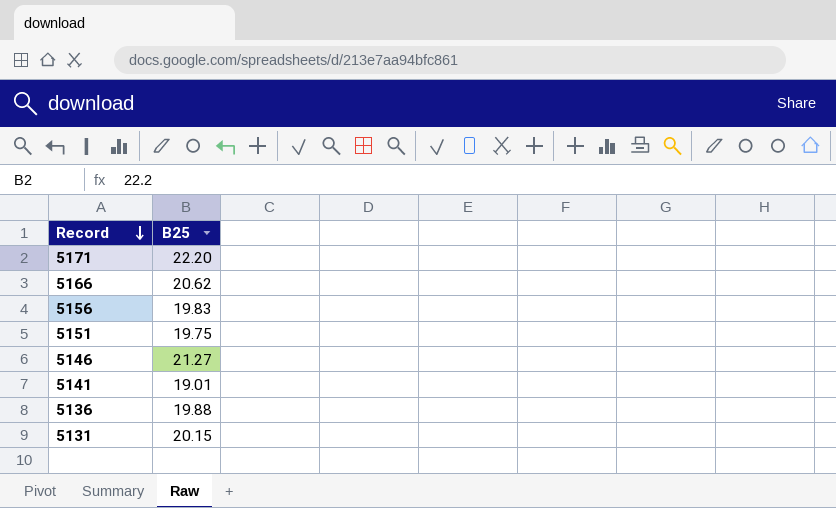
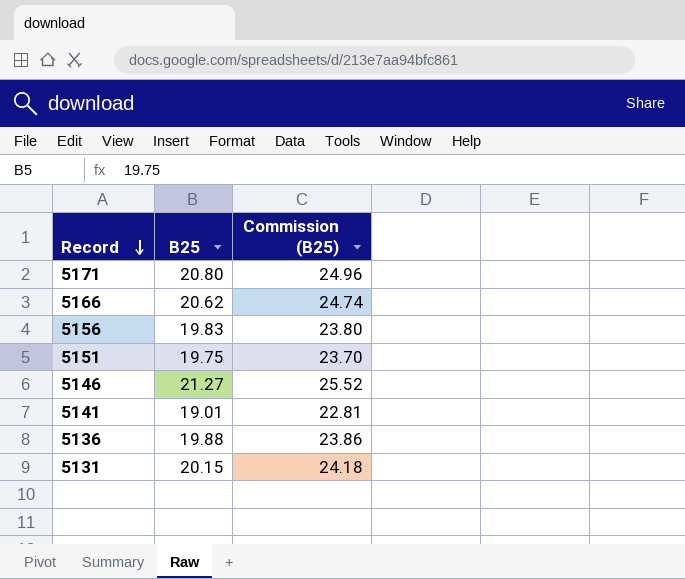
column Commission (B25) | formula: none -> [B25] * 1.2
5171 | B25: 22.20 -> 20.80

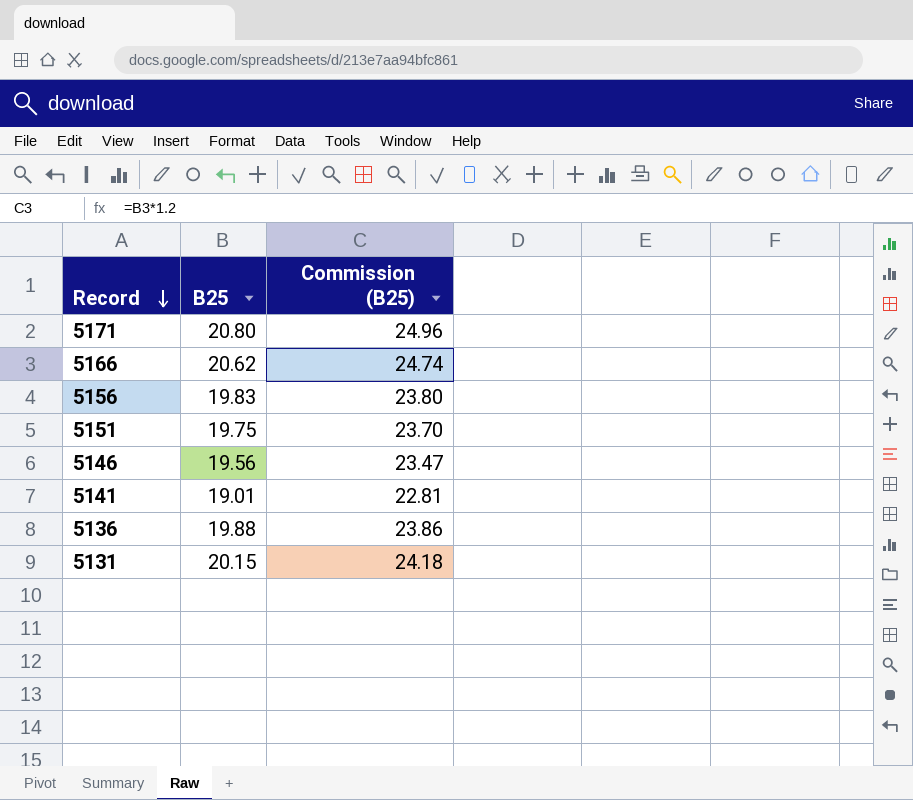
5146 | B25: 21.27 -> 19.56
5146 | Commission (B25): 25.52 -> 23.47

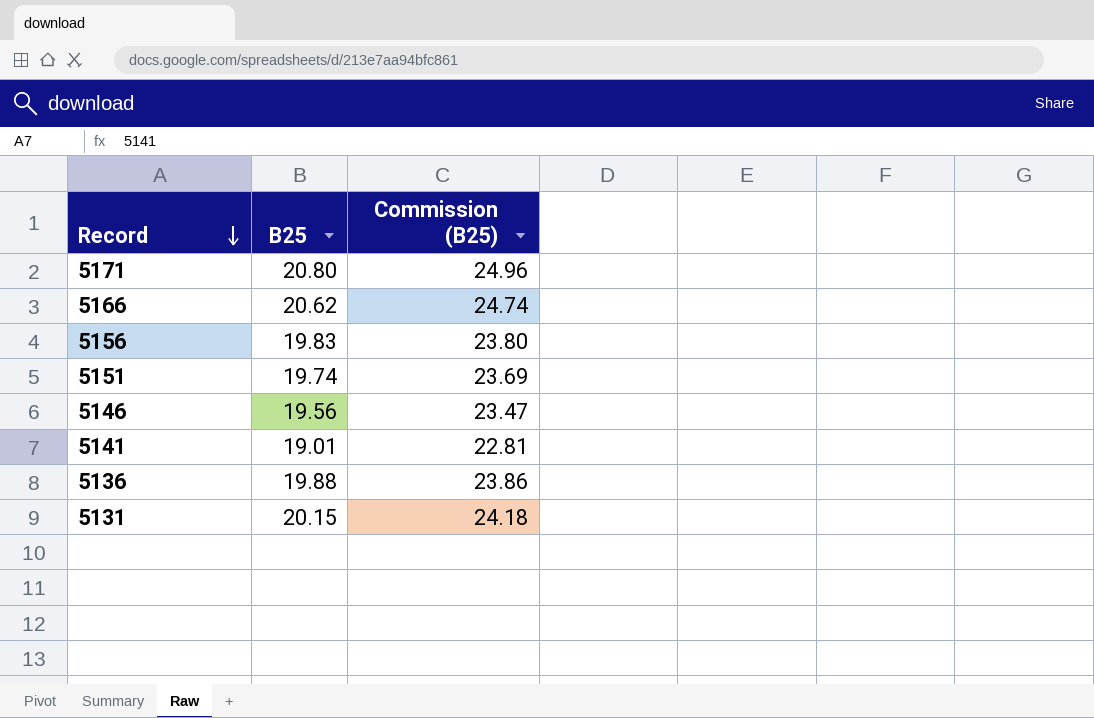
5151 | B25: 19.75 -> 19.74
5151 | Commission (B25): 23.70 -> 23.69

